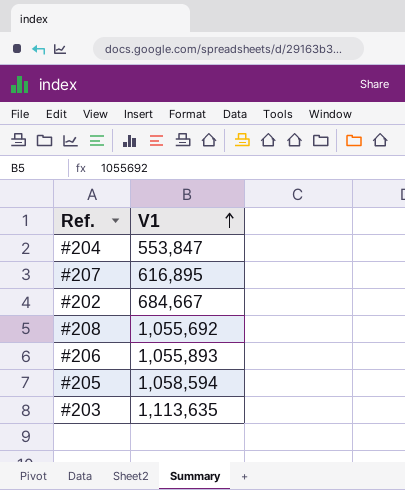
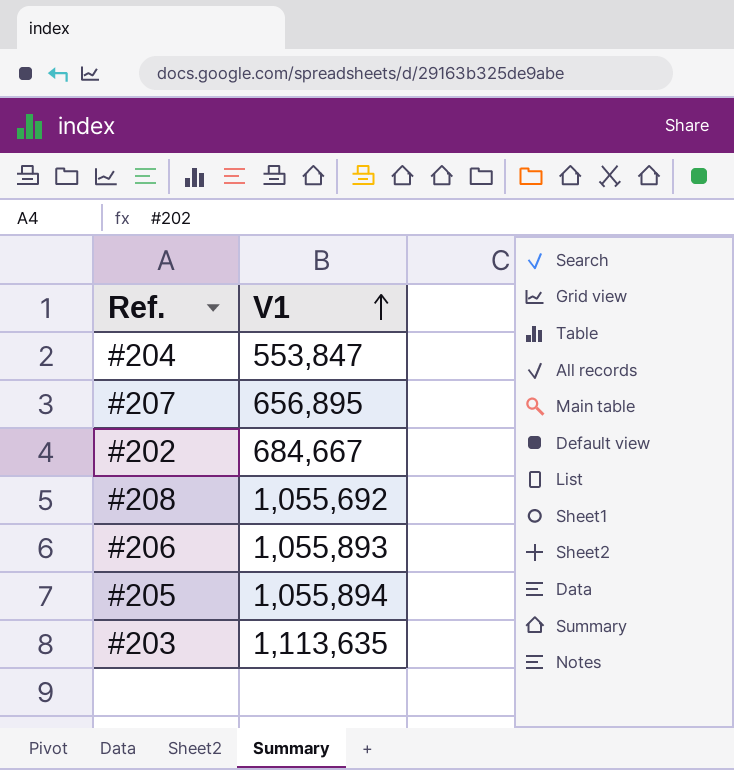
#207 | V1: 616,895 -> 656,895
#205 | V1: 1,058,594 -> 1,055,894

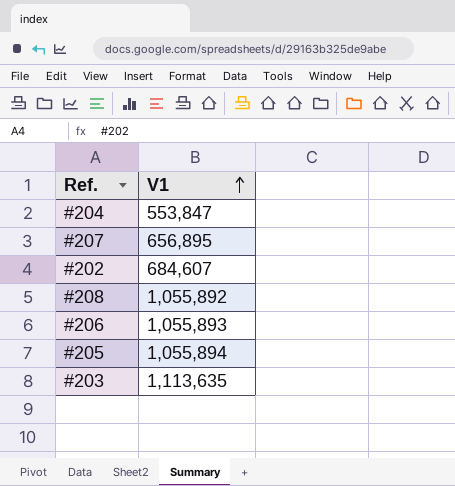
#202 | V1: 684,667 -> 684,607
#208 | V1: 1,055,692 -> 1,055,892

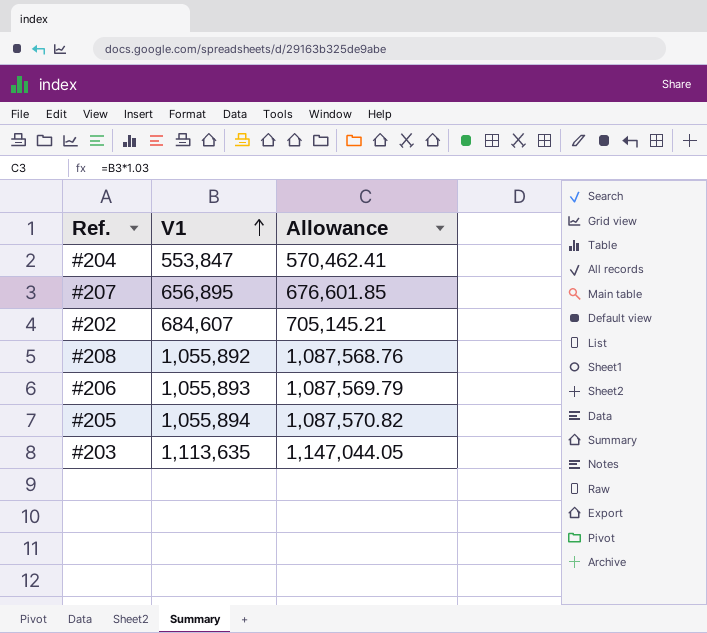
column Allowance | formula: none -> [V1] * 1.03

